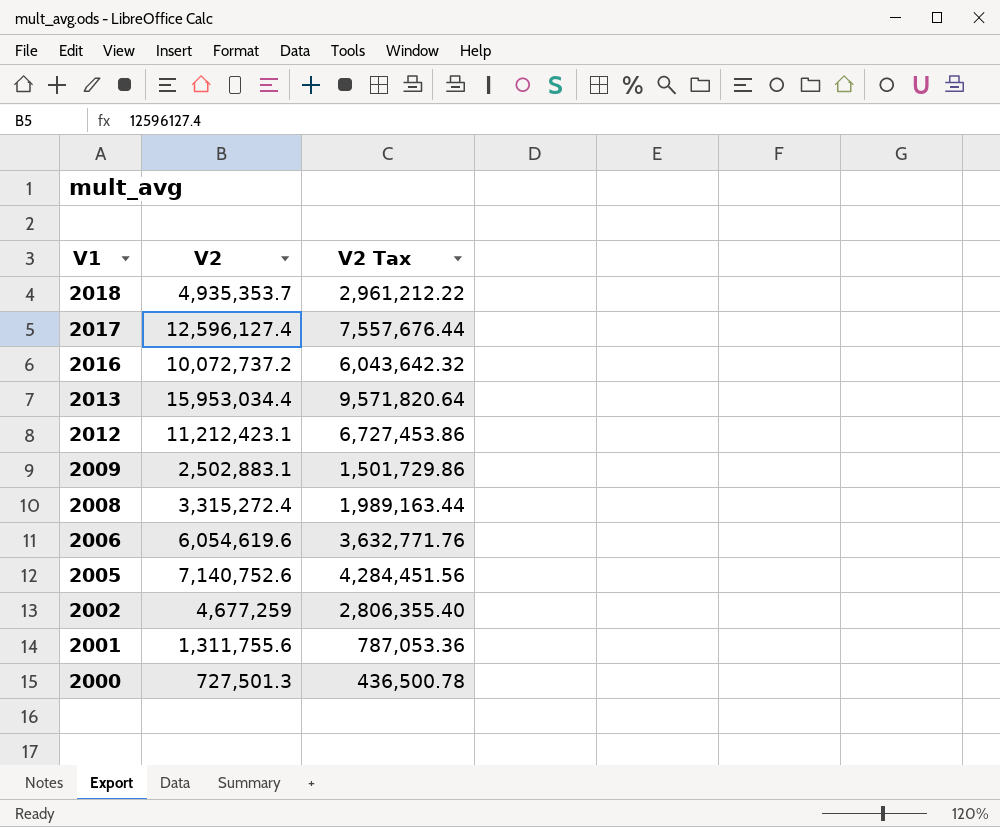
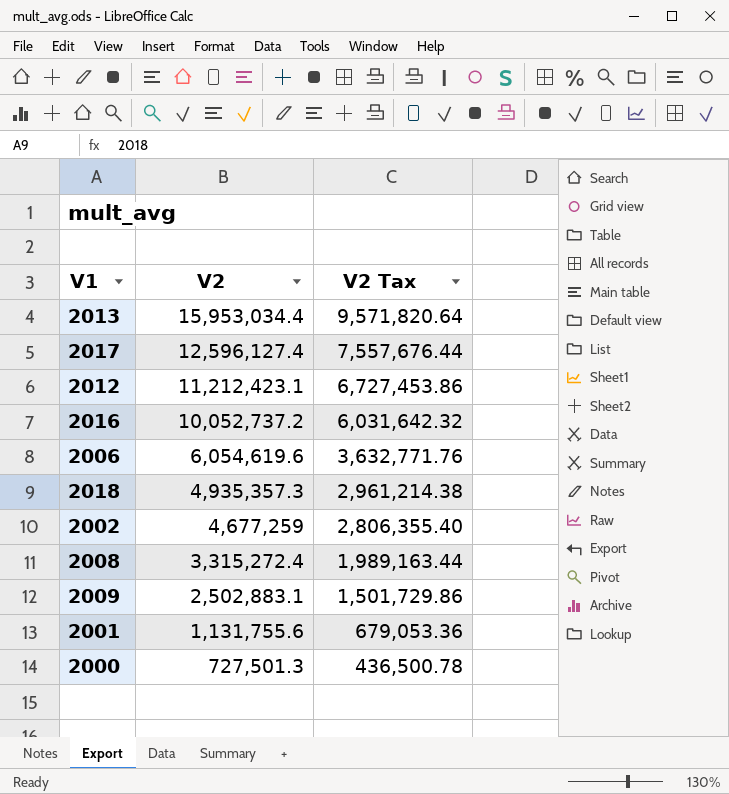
row order: V1 descending -> V2 descending
row 2005: 7,140,752.6 | 4,284,451.56 -> none
2016 | V2: 10,072,737.2 -> 10,052,737.2
2016 | V2 Tax: 6,043,642.32 -> 6,031,642.32
2018 | V2: 4,935,353.7 -> 4,935,357.3
2018 | V2 Tax: 2,961,212.22 -> 2,961,214.38
2001 | V2: 1,311,755.6 -> 1,131,755.6
2001 | V2 Tax: 787,053.36 -> 679,053.36

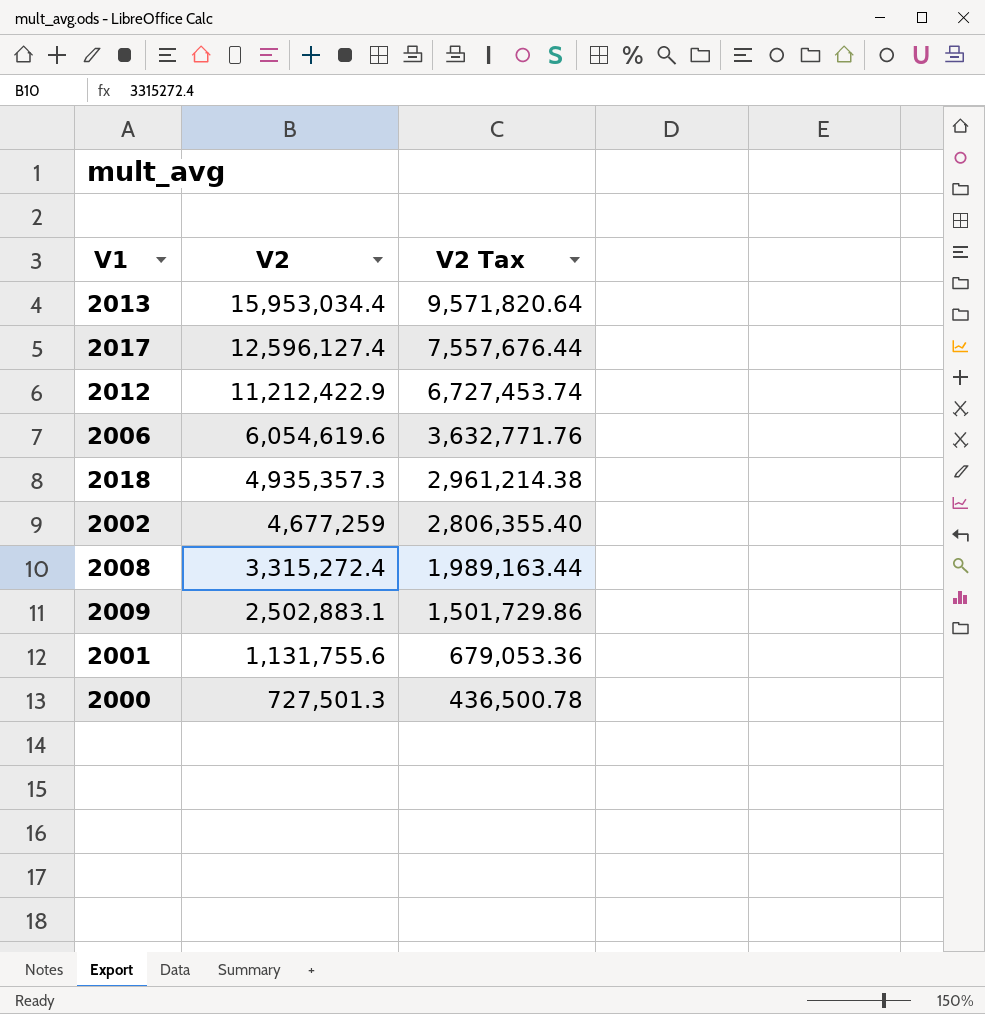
row 2016: 10,052,737.2 | 6,031,642.32 -> none
2012 | V2: 11,212,423.1 -> 11,212,422.9
2012 | V2 Tax: 6,727,453.86 -> 6,727,453.74

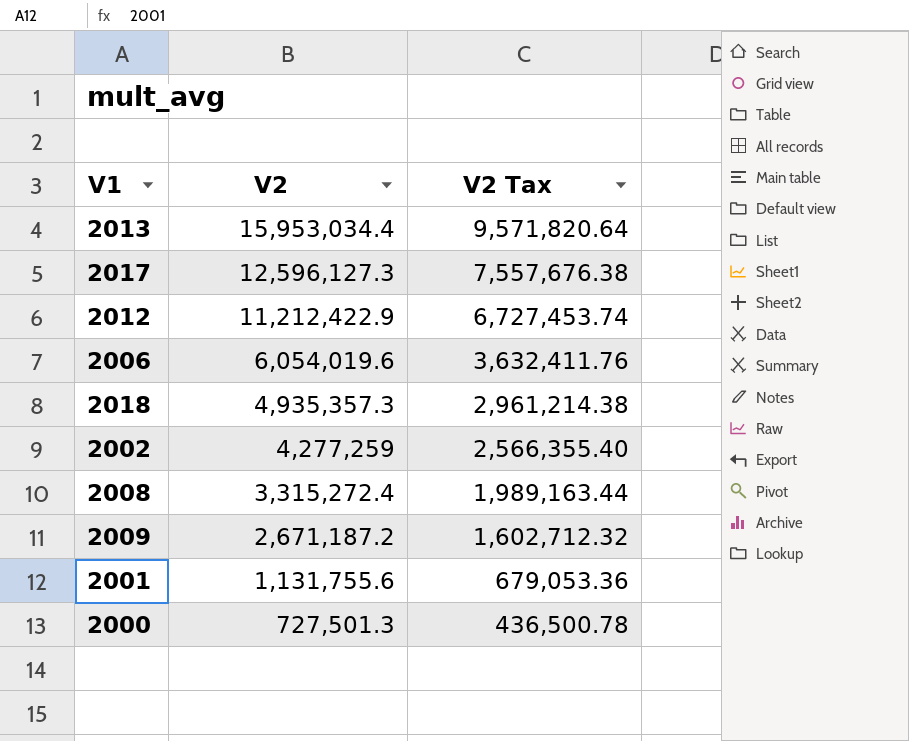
2017 | V2: 12,596,127.4 -> 12,596,127.3
2017 | V2 Tax: 7,557,676.44 -> 7,557,676.38
2006 | V2: 6,054,619.6 -> 6,054,019.6
2006 | V2 Tax: 3,632,771.76 -> 3,632,411.76
2002 | V2: 4,677,259 -> 4,277,259
2002 | V2 Tax: 2,806,355.40 -> 2,566,355.40
2009 | V2: 2,502,883.1 -> 2,671,187.2
2009 | V2 Tax: 1,501,729.86 -> 1,602,712.32

